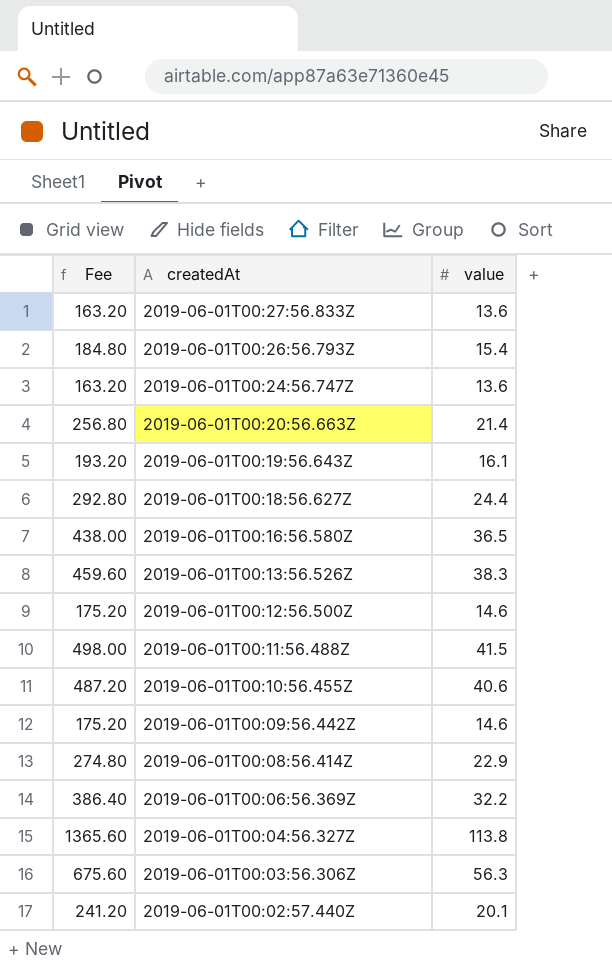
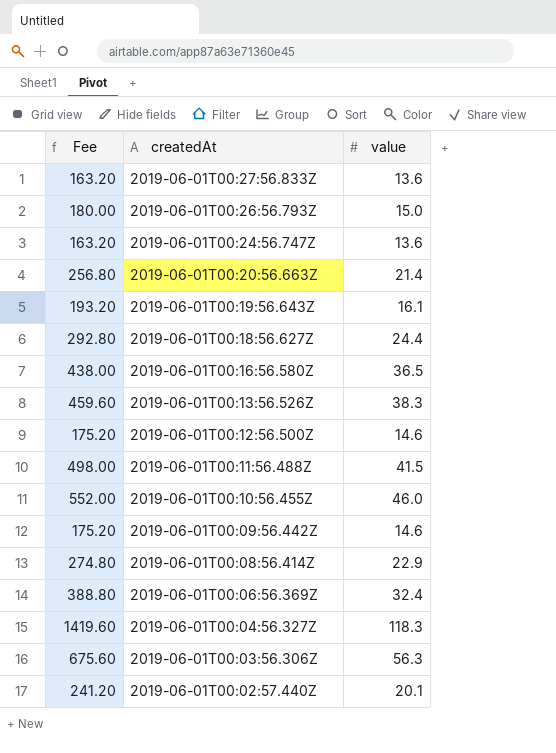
2019-06-01T00:26:56.793Z | Fee: 184.80 -> 180.00
2019-06-01T00:26:56.793Z | value: 15.4 -> 15.0
2019-06-01T00:10:56.455Z | Fee: 487.20 -> 552.00
2019-06-01T00:10:56.455Z | value: 40.6 -> 46.0
2019-06-01T00:06:56.369Z | Fee: 386.40 -> 388.80
2019-06-01T00:06:56.369Z | value: 32.2 -> 32.4
2019-06-01T00:04:56.327Z | Fee: 1365.60 -> 1419.60
2019-06-01T00:04:56.327Z | value: 113.8 -> 118.3

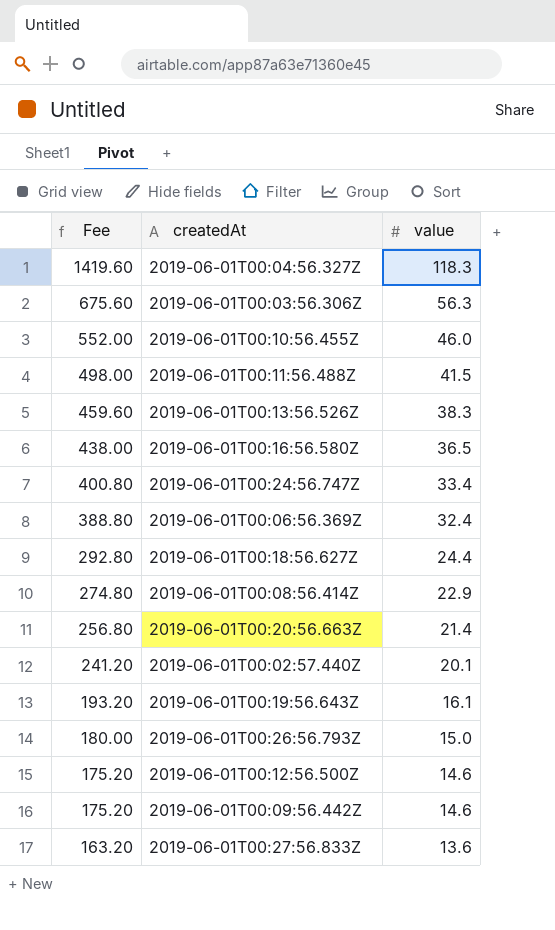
row order: createdAt descending -> Fee descending
2019-06-01T00:24:56.747Z | Fee: 163.20 -> 400.80
2019-06-01T00:24:56.747Z | value: 13.6 -> 33.4

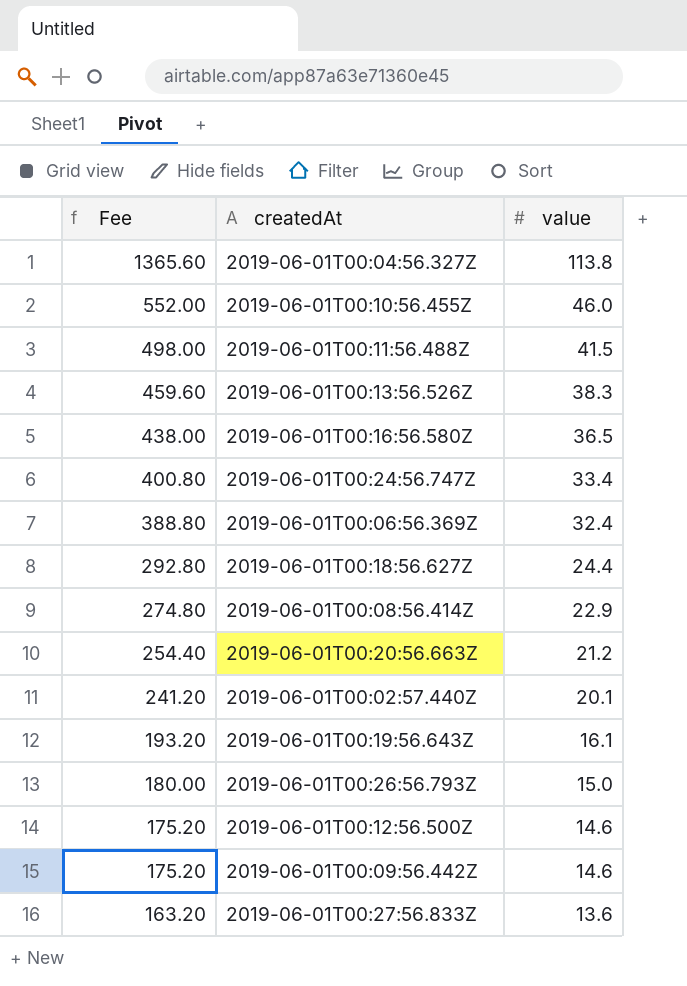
row 2019-06-01T00:03:56.306Z: 675.60 | 56.3 -> none
2019-06-01T00:04:56.327Z | Fee: 1419.60 -> 1365.60
2019-06-01T00:04:56.327Z | value: 118.3 -> 113.8
2019-06-01T00:20:56.663Z | Fee: 256.80 -> 254.40
2019-06-01T00:20:56.663Z | value: 21.4 -> 21.2

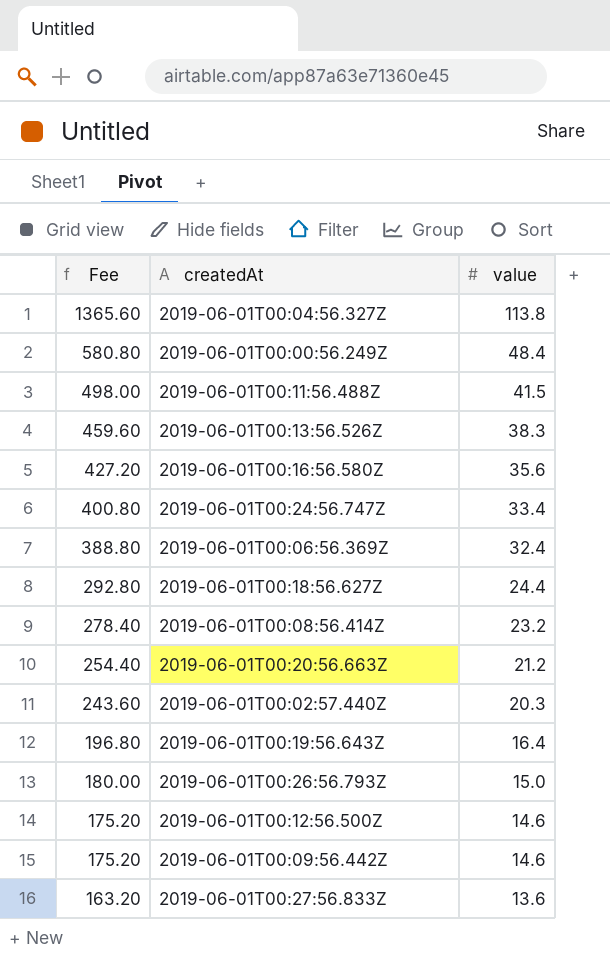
row 2019-06-01T00:10:56.455Z: 552.00 | 46.0 -> none
row 2019-06-01T00:00:56.249Z: none -> 580.80 | 48.4
2019-06-01T00:16:56.580Z | Fee: 438.00 -> 427.20
2019-06-01T00:16:56.580Z | value: 36.5 -> 35.6
2019-06-01T00:08:56.414Z | Fee: 274.80 -> 278.40
2019-06-01T00:08:56.414Z | value: 22.9 -> 23.2
2019-06-01T00:02:57.440Z | Fee: 241.20 -> 243.60
2019-06-01T00:02:57.440Z | value: 20.1 -> 20.3
2019-06-01T00:19:56.643Z | Fee: 193.20 -> 196.80
2019-06-01T00:19:56.643Z | value: 16.1 -> 16.4

